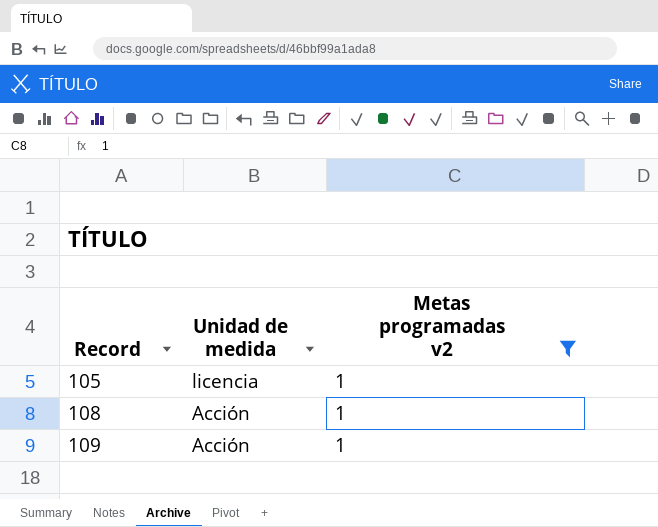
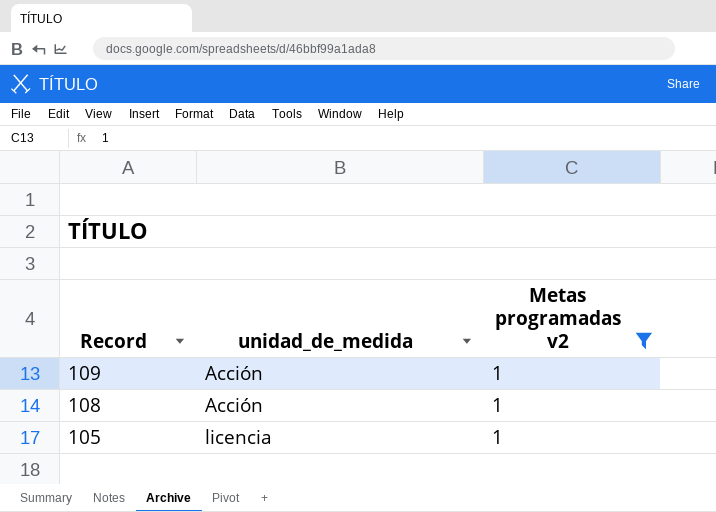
row order: Record ascending -> Record descending
column name: Unidad de medida -> unidad_de_medida

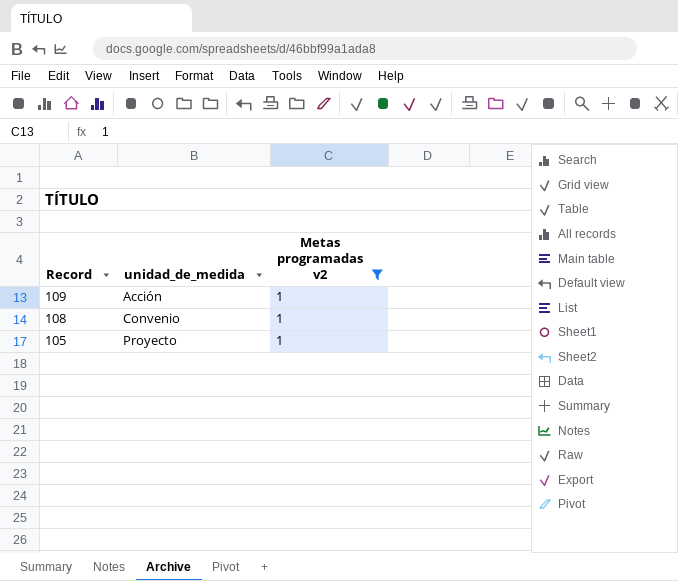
108 | unidad_de_medida: Acción -> Convenio
105 | unidad_de_medida: licencia -> Proyecto

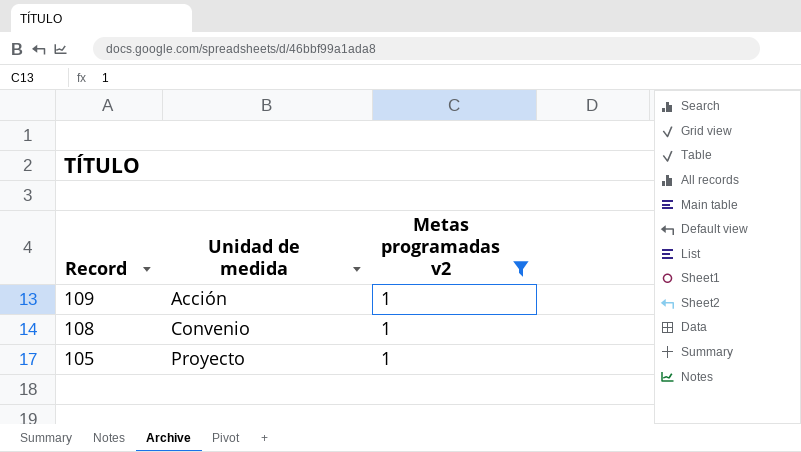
column name: unidad_de_medida -> Unidad de medida

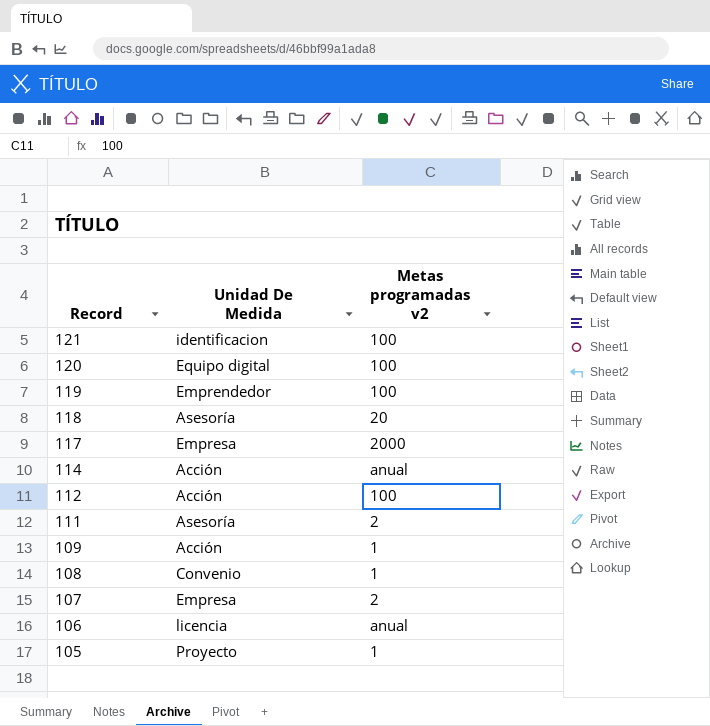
filter: Metas programadas v2 = 1 -> none
column name: Unidad de medida -> Unidad De Medida

